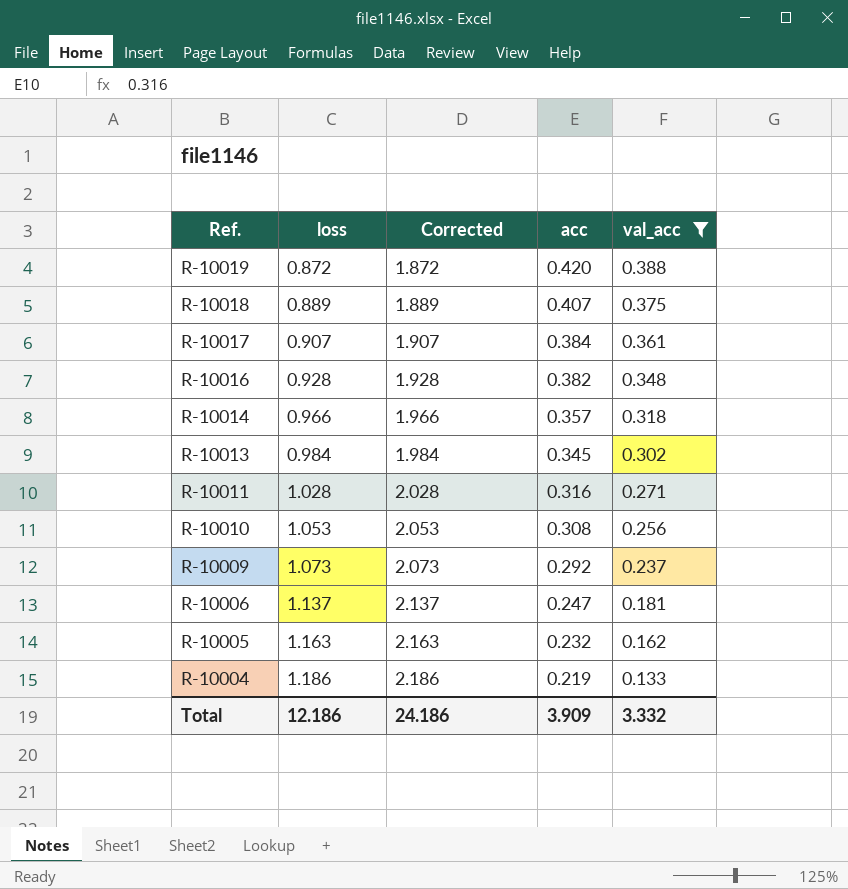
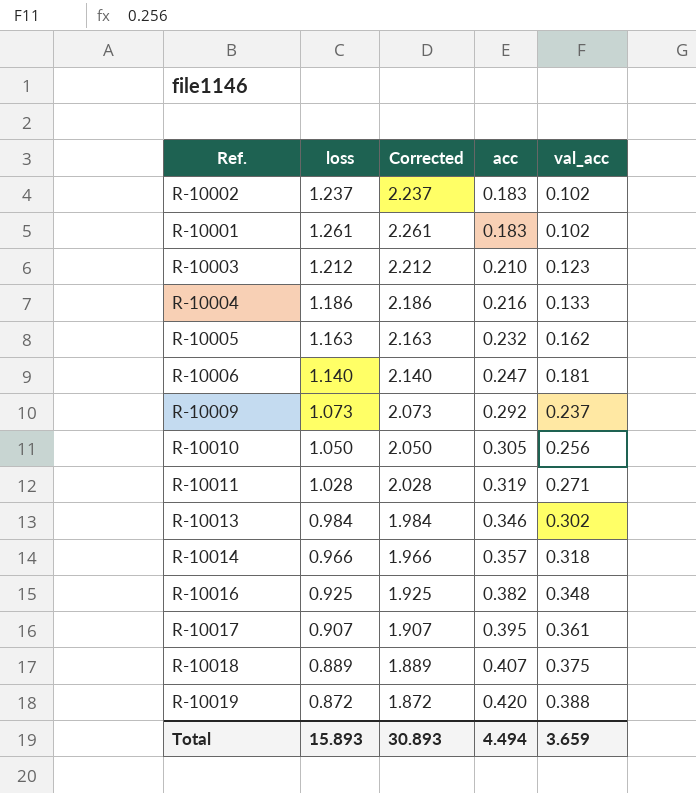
filter: val_acc >= 0.133 -> none
row order: Ref. descending -> acc ascending
R-10004 | acc: 0.219 -> 0.216
R-10006 | loss: 1.137 -> 1.140
R-10006 | Corrected: 2.137 -> 2.140
R-10010 | loss: 1.053 -> 1.050
R-10010 | Corrected: 2.053 -> 2.050
R-10010 | acc: 0.308 -> 0.305
R-10011 | acc: 0.316 -> 0.319
R-10013 | acc: 0.345 -> 0.346
R-10016 | loss: 0.928 -> 0.925
R-10016 | Corrected: 1.928 -> 1.925
R-10017 | acc: 0.384 -> 0.395
Total | loss: 12.186 -> 15.893
Total | Corrected: 24.186 -> 30.893
Total | acc: 3.909 -> 4.494
Total | val_acc: 3.332 -> 3.659

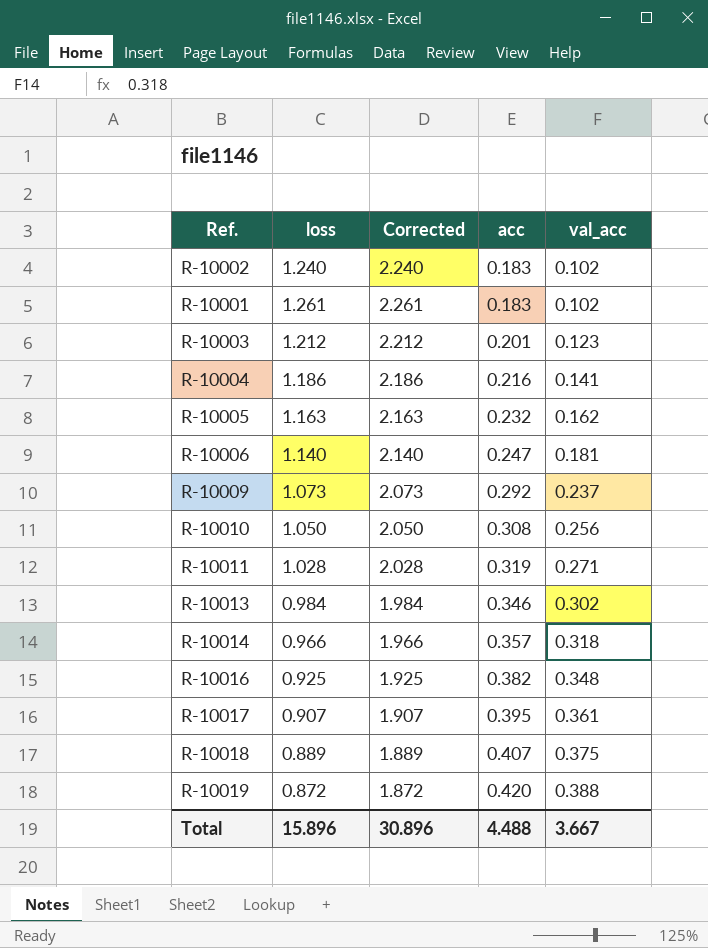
R-10002 | loss: 1.237 -> 1.240
R-10002 | Corrected: 2.237 -> 2.240
R-10003 | acc: 0.210 -> 0.201
R-10004 | val_acc: 0.133 -> 0.141
R-10010 | acc: 0.305 -> 0.308
Total | loss: 15.893 -> 15.896
Total | Corrected: 30.893 -> 30.896
Total | acc: 4.494 -> 4.488
Total | val_acc: 3.659 -> 3.667

